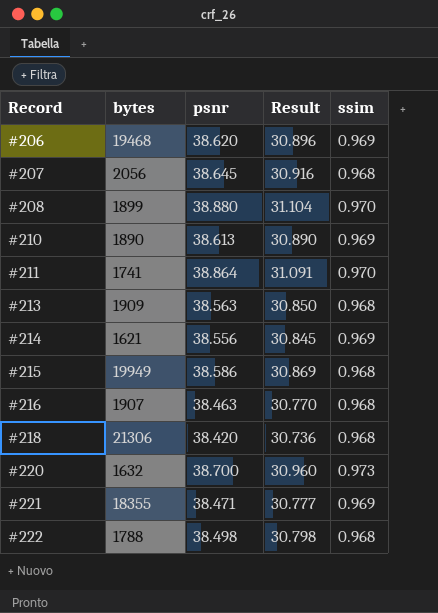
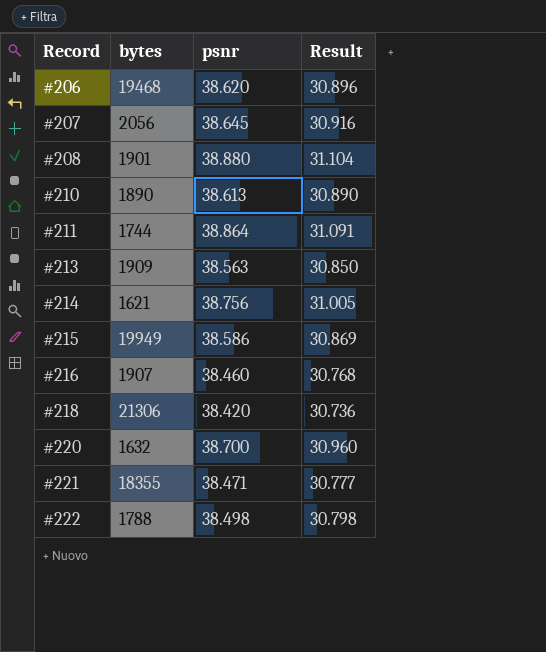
column ssim | position: 5 -> none
#208 | bytes: 1899 -> 1901
#211 | bytes: 1741 -> 1744
#214 | psnr: 38.556 -> 38.756
#214 | Result: 30.845 -> 31.005
#216 | psnr: 38.463 -> 38.460
#216 | Result: 30.770 -> 30.768

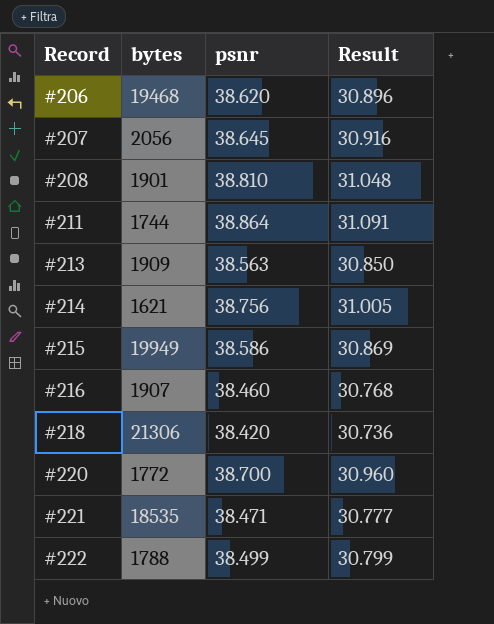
row #210: 1890 | 38.613 | 30.890 -> none
#208 | psnr: 38.880 -> 38.810
#208 | Result: 31.104 -> 31.048
#220 | bytes: 1632 -> 1772
#221 | bytes: 18355 -> 18535
#222 | psnr: 38.498 -> 38.499
#222 | Result: 30.798 -> 30.799

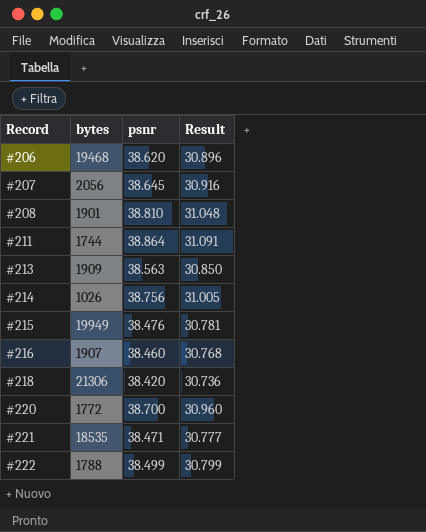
#214 | bytes: 1621 -> 1026
#215 | psnr: 38.586 -> 38.476
#215 | Result: 30.869 -> 30.781

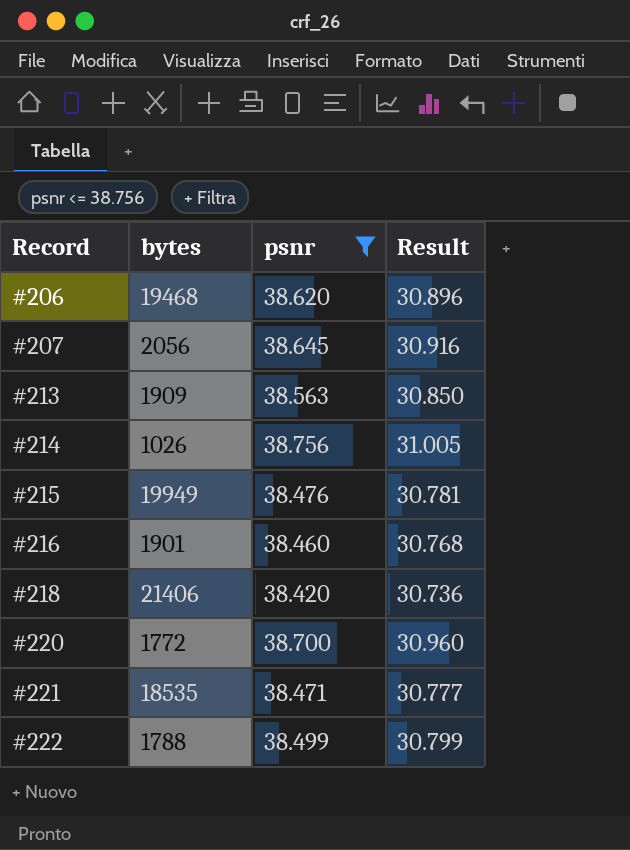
filter: none -> psnr <= 38.756
#216 | bytes: 1907 -> 1901
#218 | bytes: 21306 -> 21406

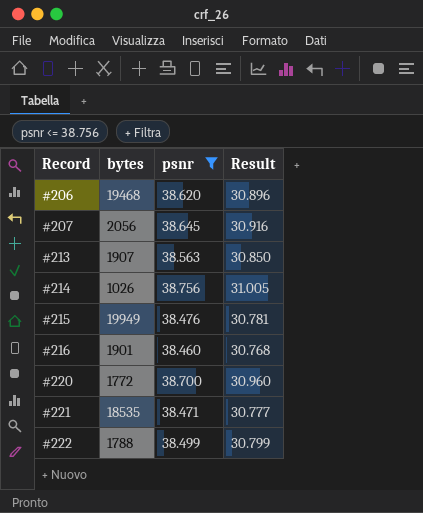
row #218: 21406 | 38.420 | 30.736 -> none
#213 | bytes: 1909 -> 1907

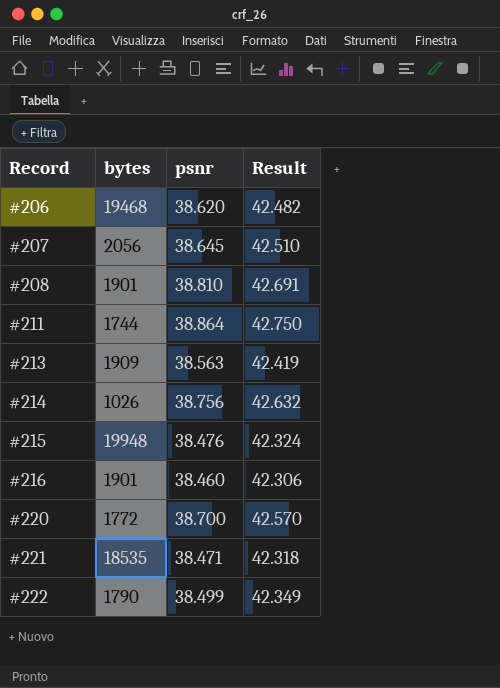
filter: psnr <= 38.756 -> none
column Result | formula: [psnr] * 0.8 -> [psnr] * 1.1
#213 | bytes: 1907 -> 1909
#215 | bytes: 19949 -> 19948
#222 | bytes: 1788 -> 1790

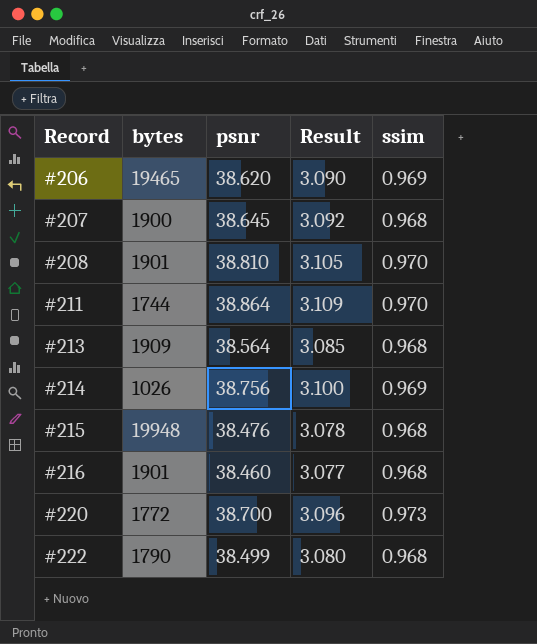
column Result | formula: [psnr] * 1.1 -> [psnr] * 0.08
column ssim | position: none -> 5
row #221: 18535 | 38.471 | 42.318 -> none
#206 | bytes: 19468 -> 19465
#207 | bytes: 2056 -> 1900
#213 | psnr: 38.563 -> 38.564

